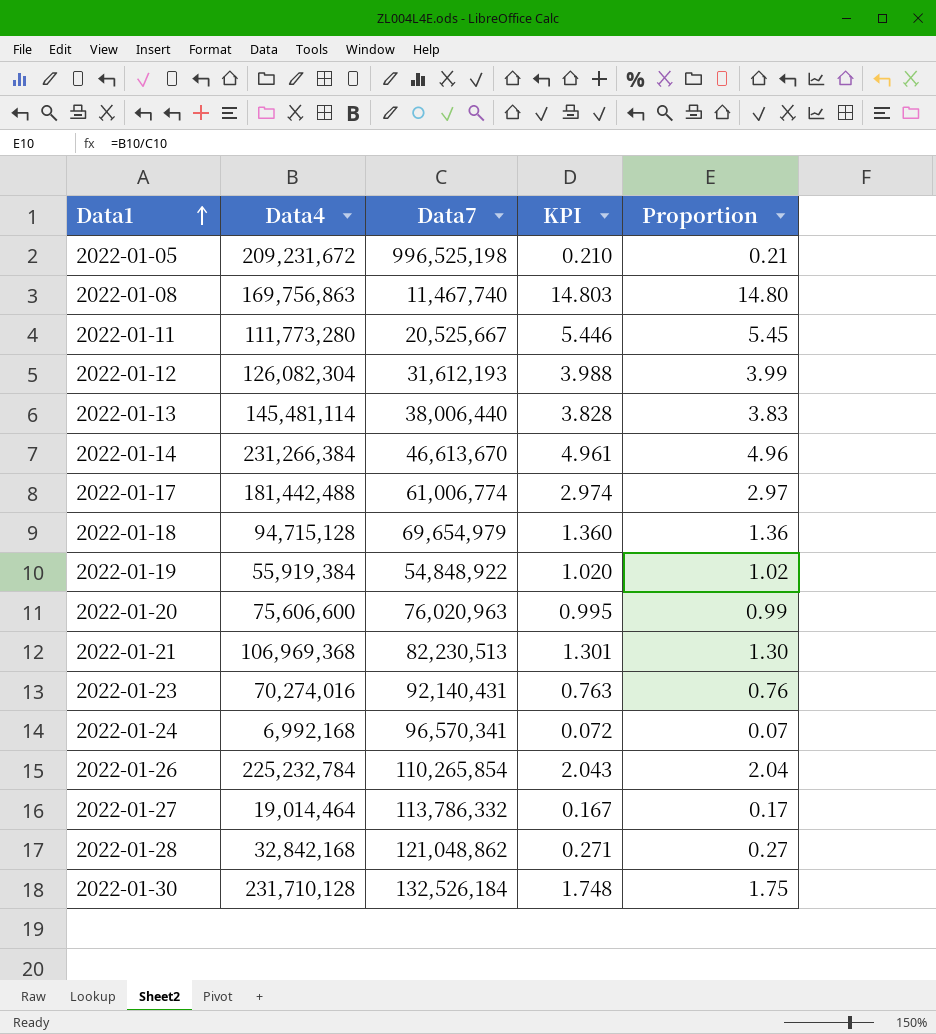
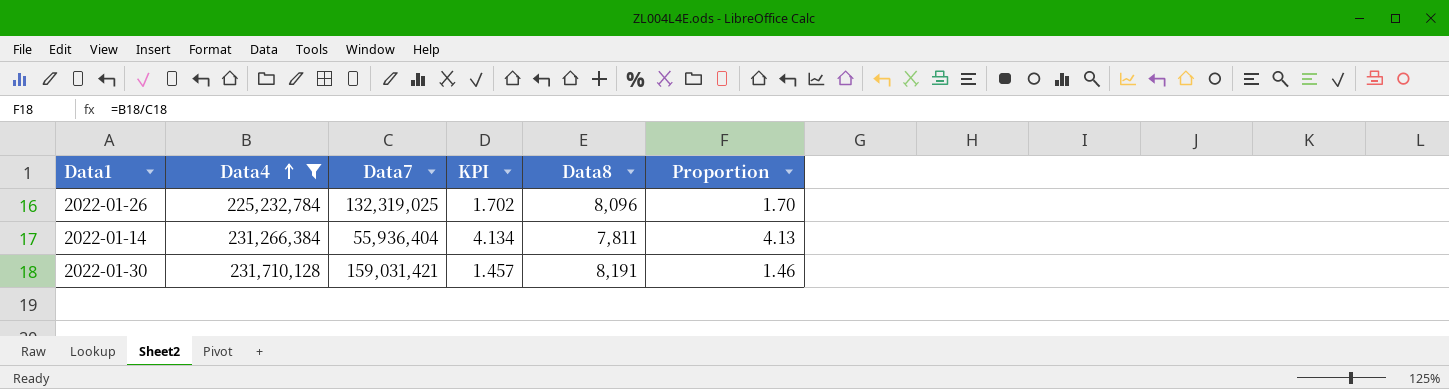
filter: none -> Data4 >= 225,232,784
row order: Data1 ascending -> Data4 ascending
column Data8 | position: none -> 5
2022-01-26 | Data7: 110,265,854 -> 132,319,025
2022-01-26 | KPI: 2.043 -> 1.702
2022-01-26 | Proportion: 2.04 -> 1.70
2022-01-14 | Data7: 46,613,670 -> 55,936,404
2022-01-14 | KPI: 4.961 -> 4.134
2022-01-14 | Proportion: 4.96 -> 4.13
2022-01-30 | Data7: 132,526,184 -> 159,031,421
2022-01-30 | KPI: 1.748 -> 1.457
2022-01-30 | Proportion: 1.75 -> 1.46

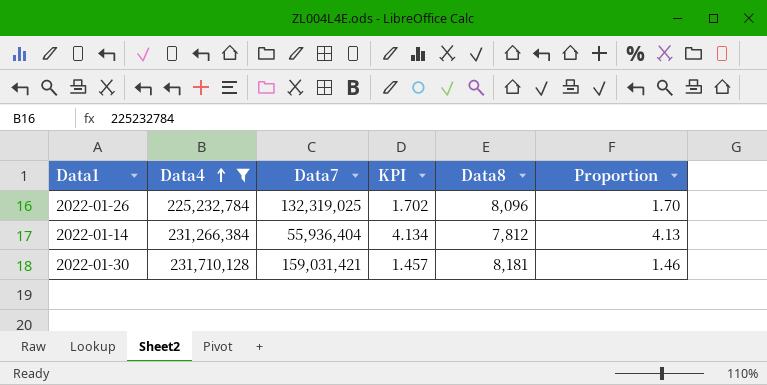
2022-01-14 | Data8: 7,811 -> 7,812
2022-01-30 | Data8: 8,191 -> 8,181

